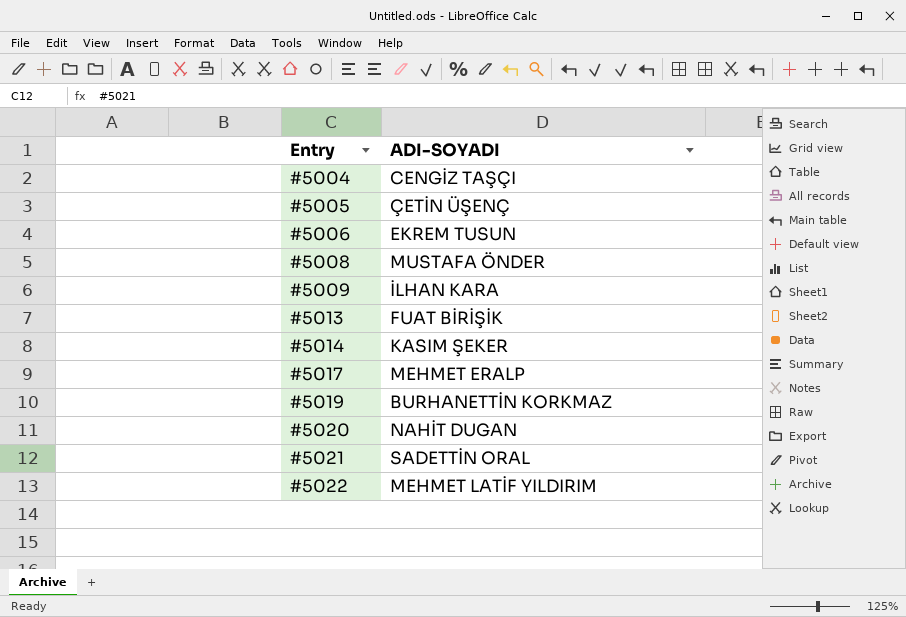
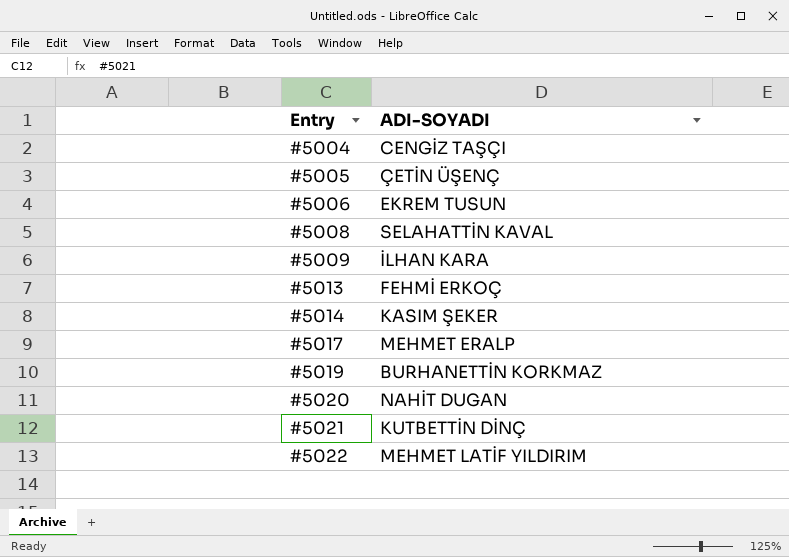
#5008 | ADI-SOYADI: MUSTAFA ÖNDER -> SELAHATTİN KAVAL
#5013 | ADI-SOYADI: FUAT BİRİŞİK -> FEHMİ ERKOÇ
#5021 | ADI-SOYADI: SADETTİN ORAL -> KUTBETTİN DİNÇ

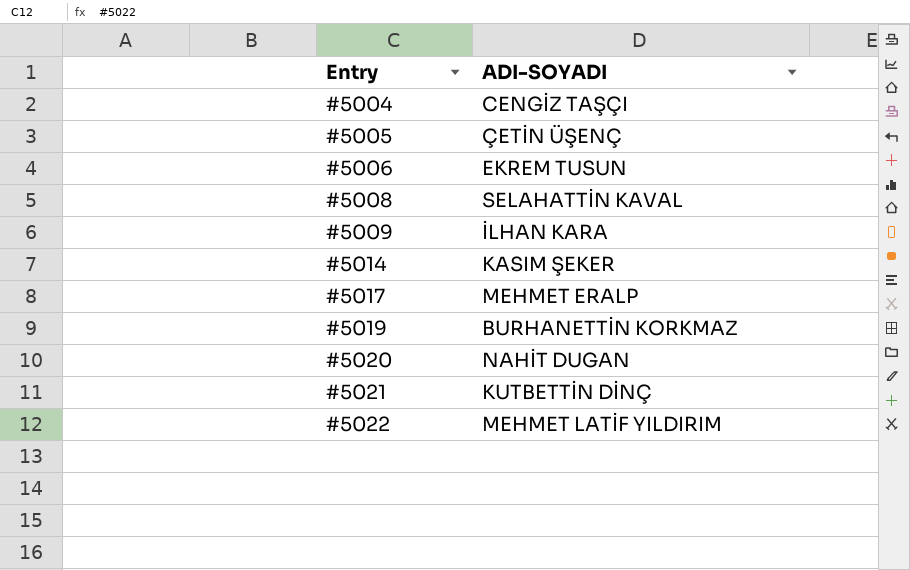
row #5013: FEHMİ ERKOÇ -> none

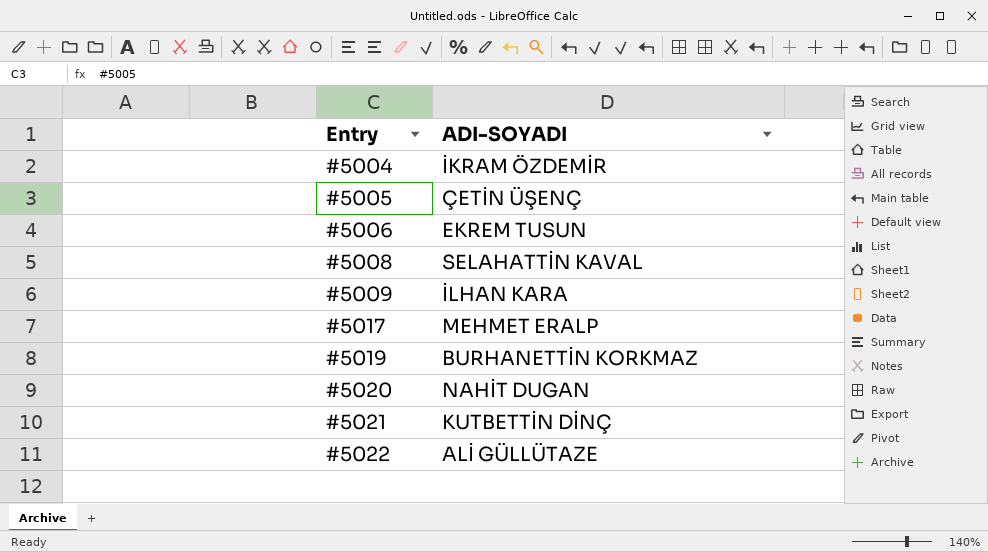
row #5014: KASIM ŞEKER -> none
#5004 | ADI-SOYADI: CENGİZ TAŞÇI -> İKRAM ÖZDEMİR
#5022 | ADI-SOYADI: MEHMET LATİF YILDIRIM -> ALİ GÜLLÜTAZE

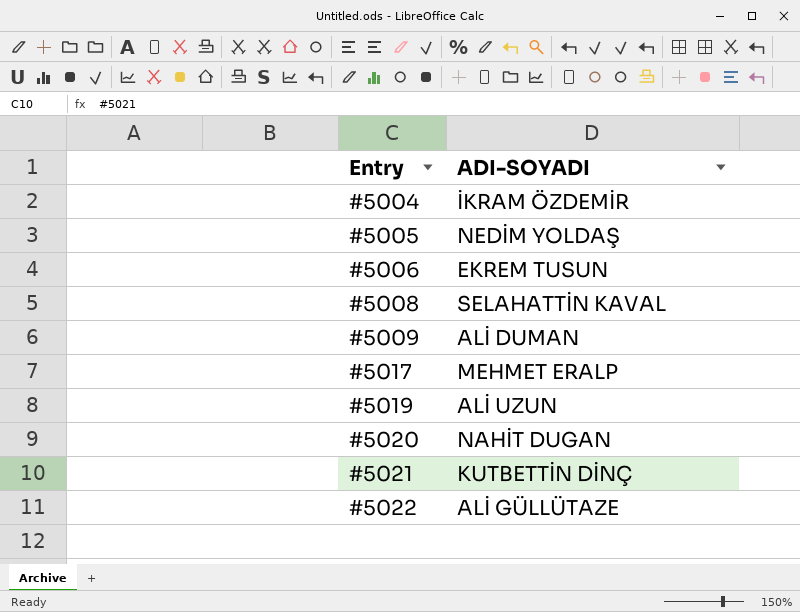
#5005 | ADI-SOYADI: ÇETİN ÜŞENÇ -> NEDİM YOLDAŞ
#5009 | ADI-SOYADI: İLHAN KARA -> ALİ DUMAN
#5019 | ADI-SOYADI: BURHANETTİN KORKMAZ -> ALİ UZUN

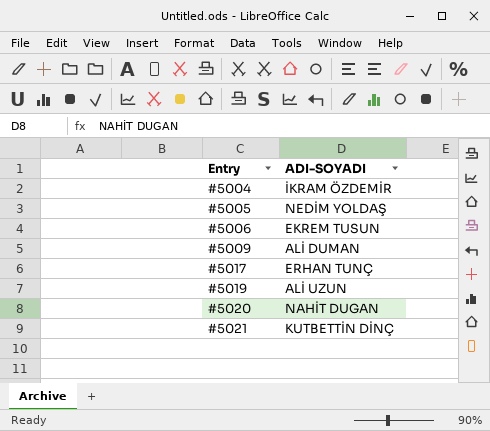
row #5008: SELAHATTİN KAVAL -> none
row #5022: ALİ GÜLLÜTAZE -> none
#5017 | ADI-SOYADI: MEHMET ERALP -> ERHAN TUNÇ

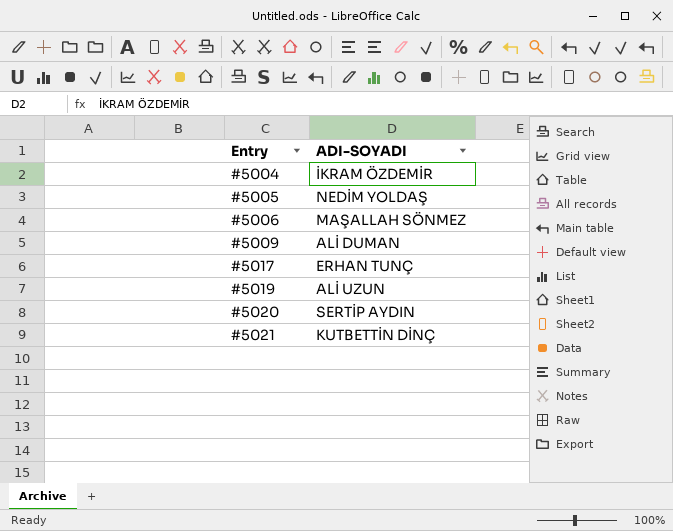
#5006 | ADI-SOYADI: EKREM TUSUN -> MAŞALLAH SÖNMEZ
#5020 | ADI-SOYADI: NAHİT DUGAN -> SERTİP AYDIN

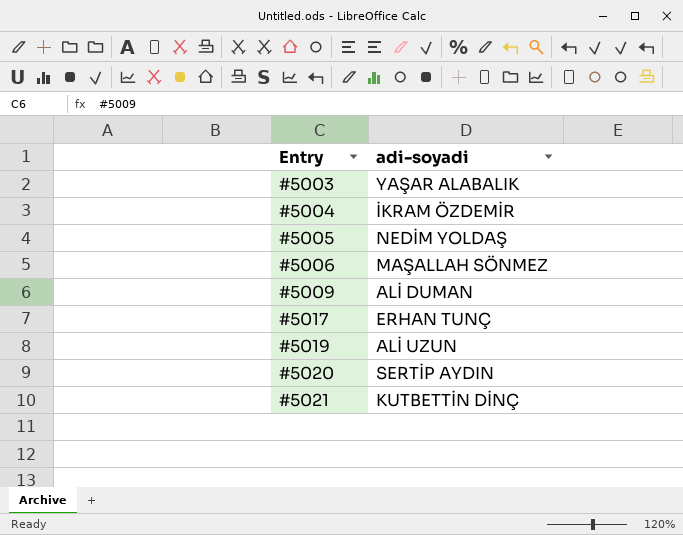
column name: ADI-SOYADI -> adi-soyadi
row #5003: none -> YAŞAR ALABALIK

